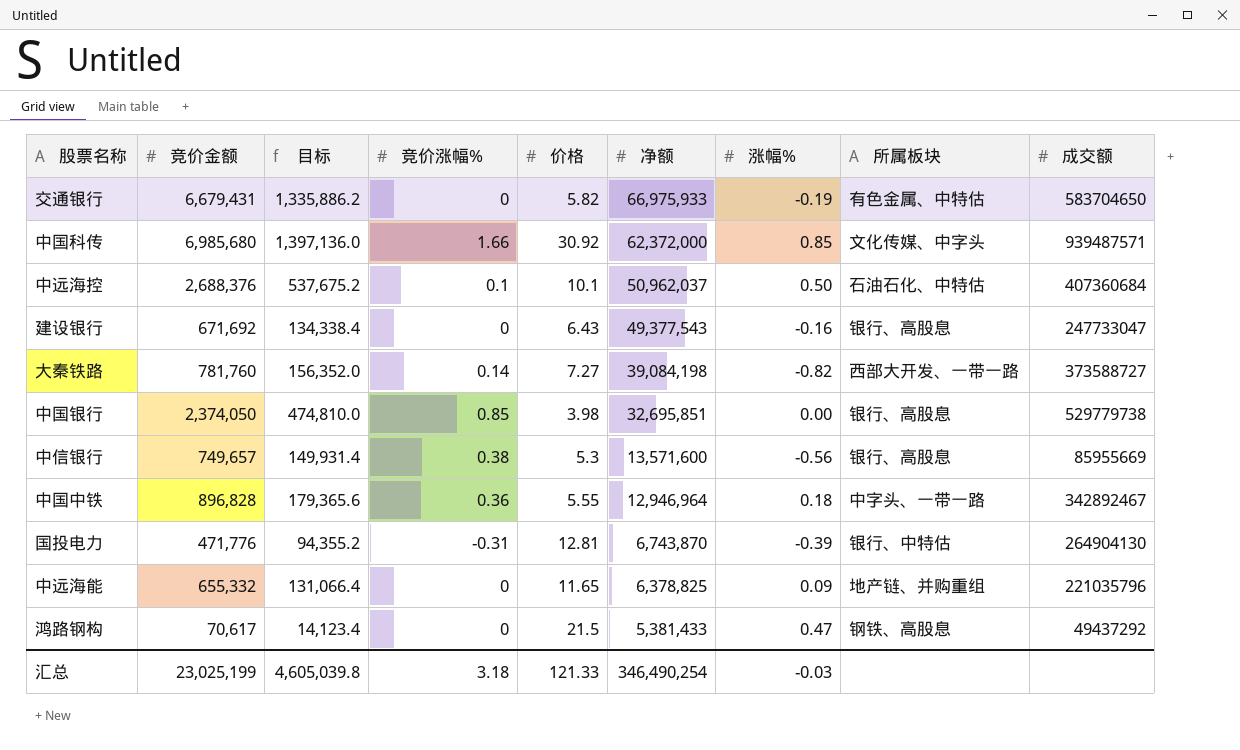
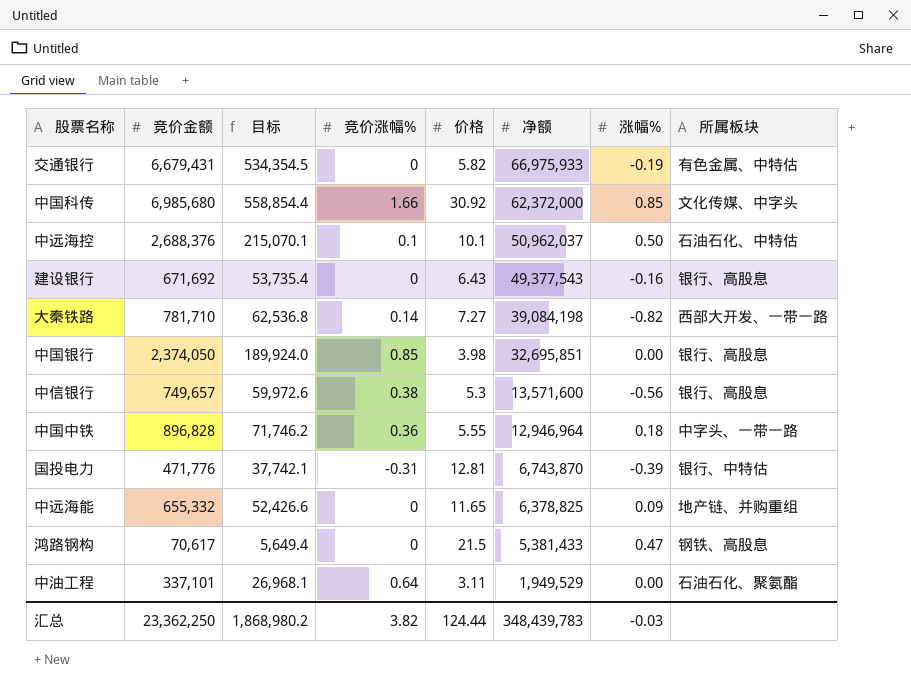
column 成交额 | position: 9 -> none
column 目标 | formula: [竞价金额] * 0.2 -> [竞价金额] * 0.08
大秦铁路 | 竞价金额: 781,760 -> 781,710
row 中油工程: none -> 337,101 | 26,968.1 | 0.64 | 3.11 | 1,949,529 | 0.00 | 石油石化、聚氨酯
汇总 | 竞价金额: 23,025,199 -> 23,362,250
汇总 | 目标: 4,605,039.8 -> 1,868,980.2
汇总 | 竞价涨幅%: 3.18 -> 3.82
汇总 | 价格: 121.33 -> 124.44
汇总 | 净额: 346,490,254 -> 348,439,783

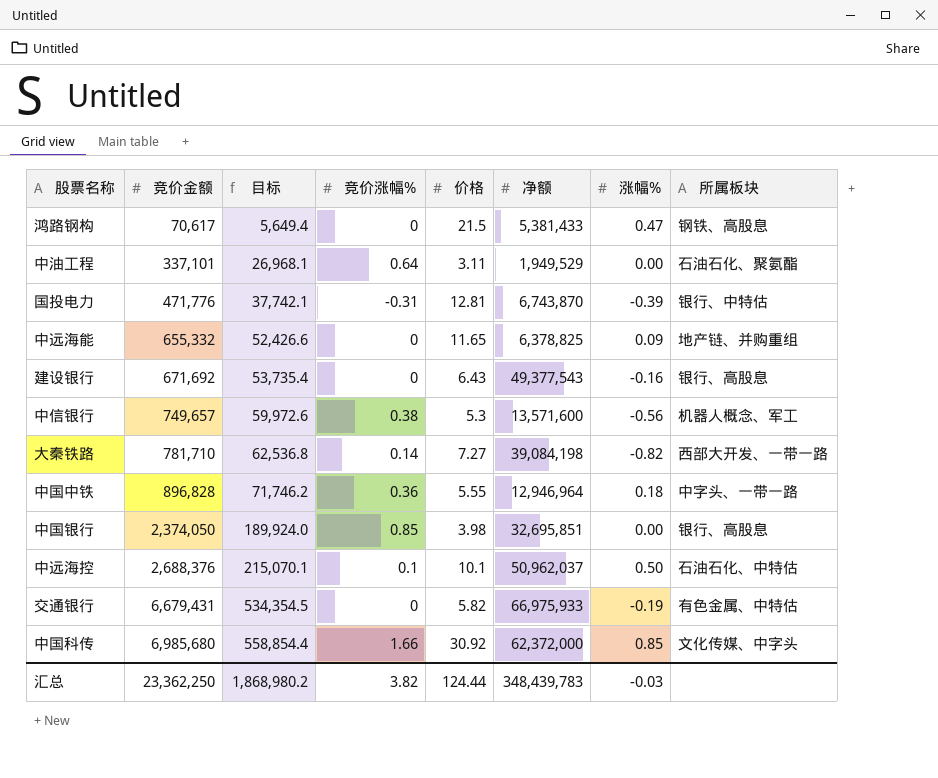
row order: 净额 descending -> 竞价金额 ascending
中信银行 | 所属板块: 银行、高股息 -> 机器人概念、军工

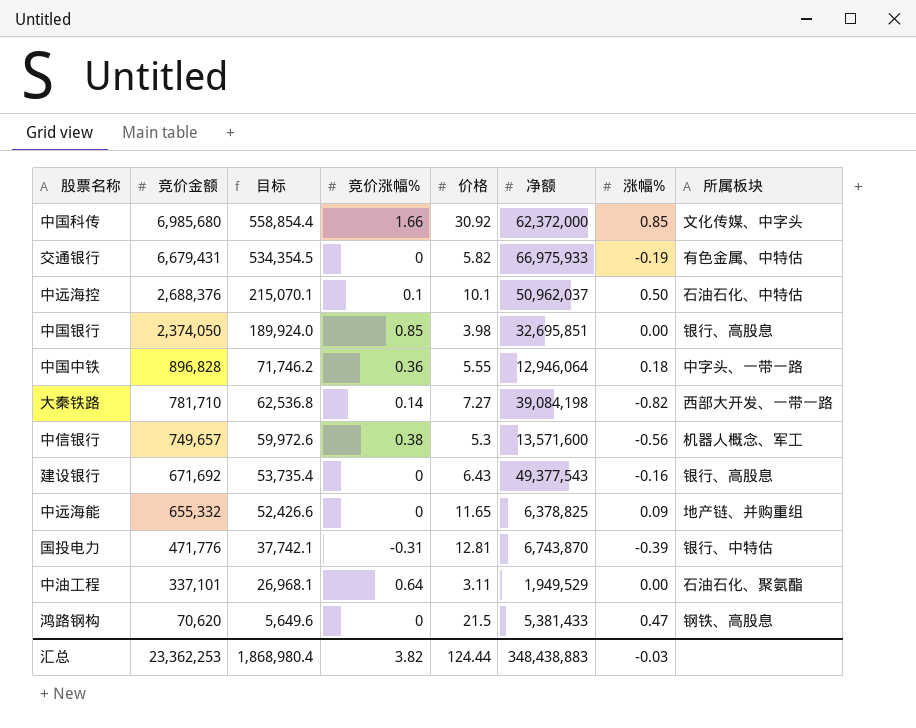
row order: 竞价金额 ascending -> 竞价金额 descending
中国中铁 | 净额: 12,946,964 -> 12,946,064
鸿路钢构 | 竞价金额: 70,617 -> 70,620
鸿路钢构 | 目标: 5,649.4 -> 5,649.6
汇总 | 竞价金额: 23,362,250 -> 23,362,253
汇总 | 目标: 1,868,980.2 -> 1,868,980.4
汇总 | 净额: 348,439,783 -> 348,438,883

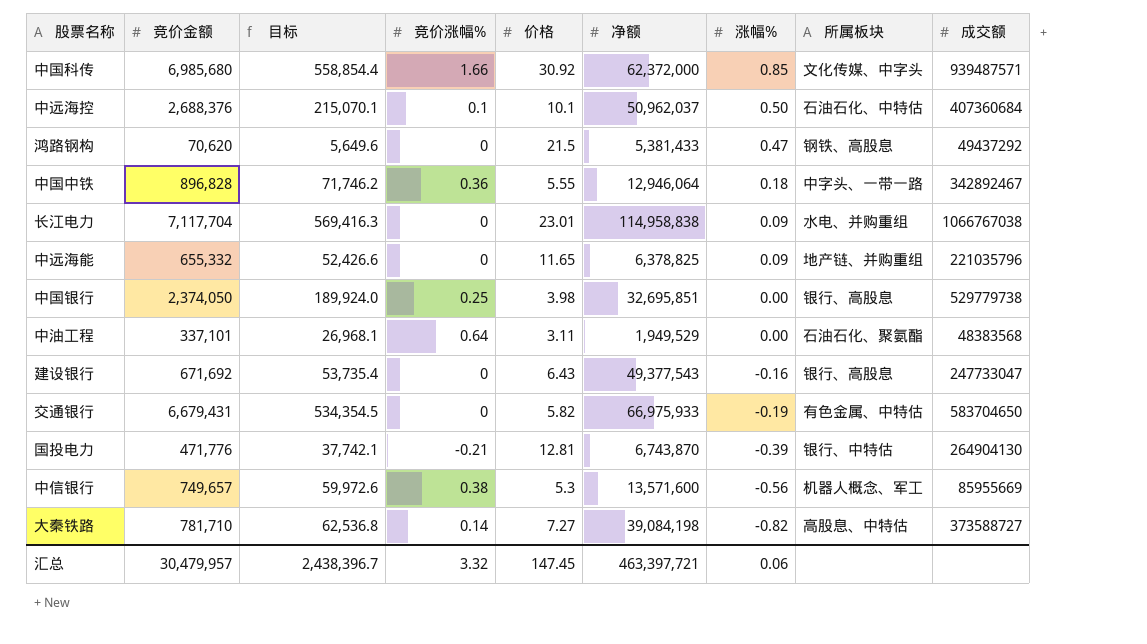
row order: 竞价金额 descending -> 涨幅% descending
column 成交额 | position: none -> 9
row 长江电力: none -> 7,117,704 | 569,416.3 | 0 | 23.01 | 114,958,838 | 0.09 | 水电、并购重组 | 1066767038
中国银行 | 竞价涨幅%: 0.85 -> 0.25
国投电力 | 竞价涨幅%: -0.31 -> -0.21
大秦铁路 | 所属板块: 西部大开发、一带一路 -> 高股息、中特估
汇总 | 竞价金额: 23,362,253 -> 30,479,957
汇总 | 目标: 1,868,980.4 -> 2,438,396.7
汇总 | 竞价涨幅%: 3.82 -> 3.32
汇总 | 价格: 124.44 -> 147.45
汇总 | 净额: 348,438,883 -> 463,397,721
汇总 | 涨幅%: -0.03 -> 0.06

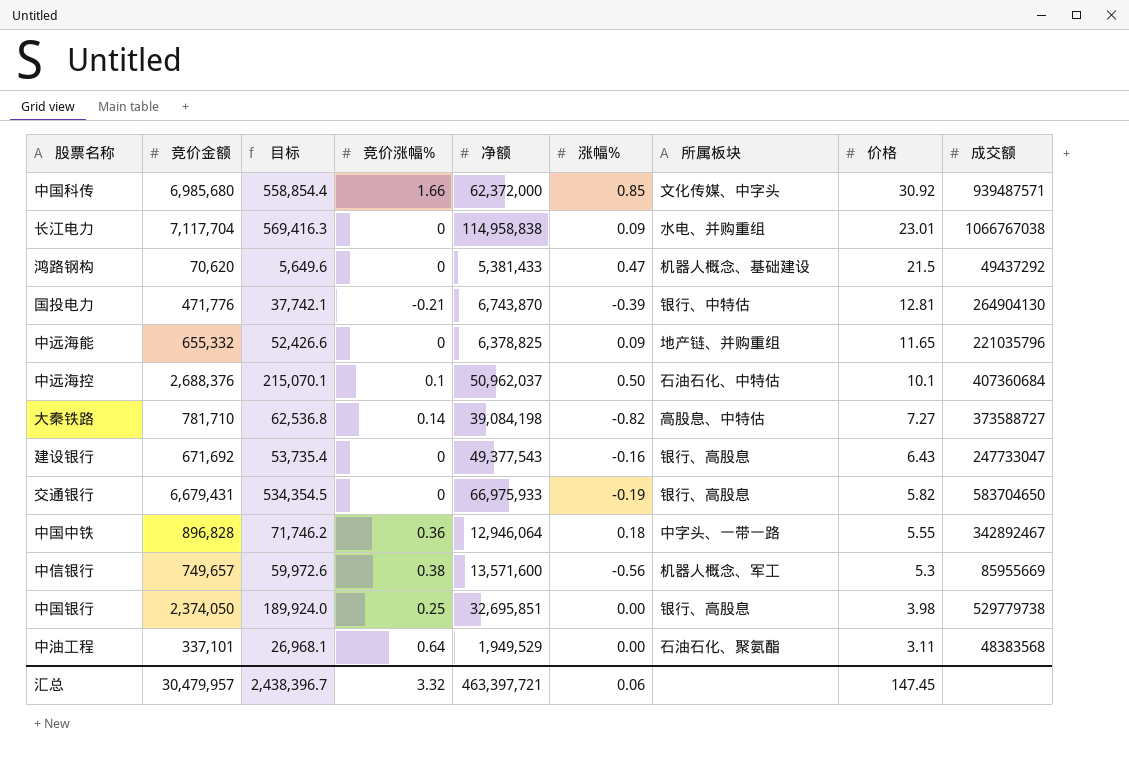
row order: 涨幅% descending -> 价格 descending
column 价格 | position: 5 -> 8
鸿路钢构 | 所属板块: 钢铁、高股息 -> 机器人概念、基础建设
交通银行 | 所属板块: 有色金属、中特估 -> 银行、高股息

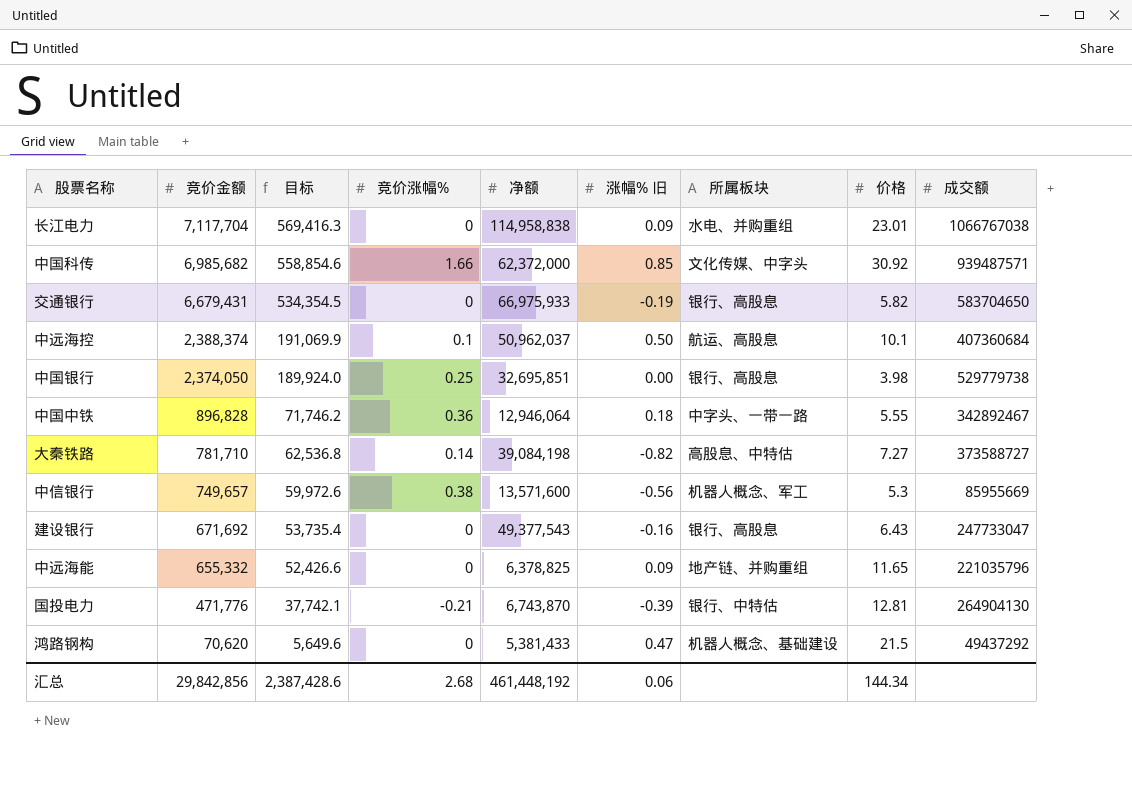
row order: 价格 descending -> 竞价金额 descending
column name: 涨幅% -> 涨幅% 旧
row 中油工程: 337,101 | 26,968.1 | 0.64 | 1,949,529 | 0.00 | 石油石化、聚氨酯 | 3.11 | 48383568 -> none
中国科传 | 竞价金额: 6,985,680 -> 6,985,682
中国科传 | 目标: 558,854.4 -> 558,854.6
中远海控 | 竞价金额: 2,688,376 -> 2,388,374
中远海控 | 目标: 215,070.1 -> 191,069.9
中远海控 | 所属板块: 石油石化、中特估 -> 航运、高股息
汇总 | 竞价金额: 30,479,957 -> 29,842,856
汇总 | 目标: 2,438,396.7 -> 2,387,428.6
汇总 | 竞价涨幅%: 3.32 -> 2.68
汇总 | 净额: 463,397,721 -> 461,448,192
汇总 | 价格: 147.45 -> 144.34

